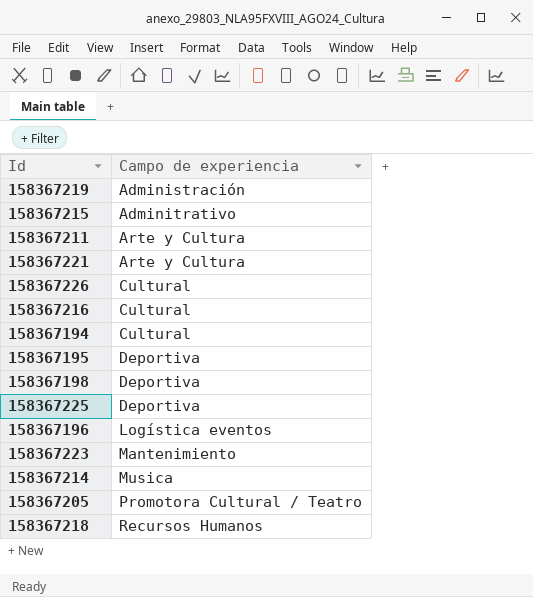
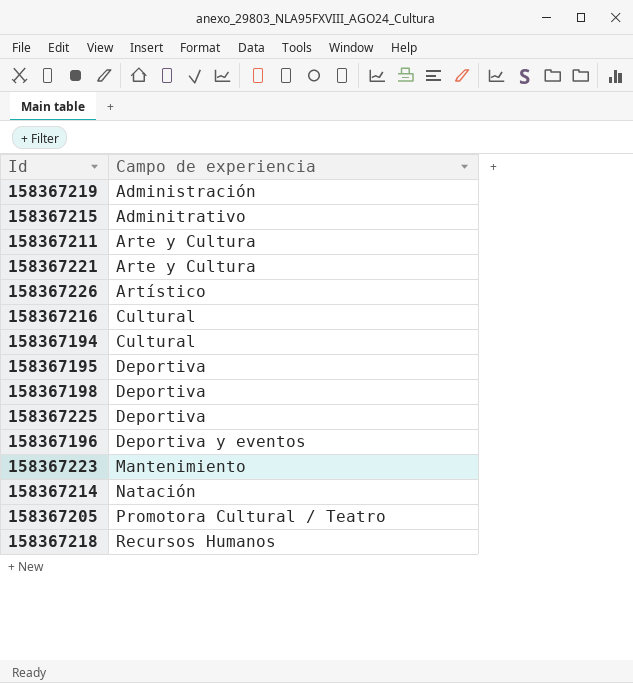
158367226 | Campo de experiencia: Cultural -> Artístico
158367196 | Campo de experiencia: Logística eventos -> Deportiva y eventos
158367214 | Campo de experiencia: Musica -> Natación

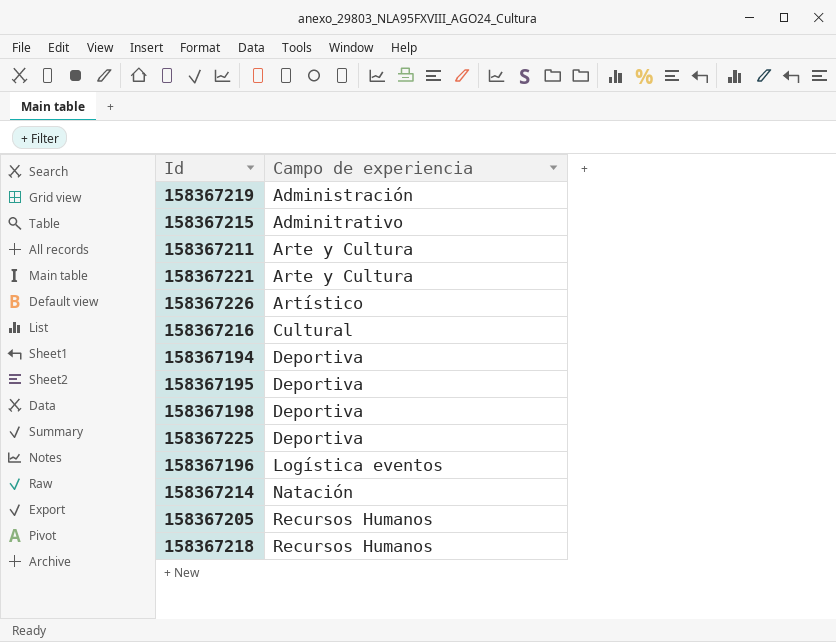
row 158367223: Mantenimiento -> none
158367194 | Campo de experiencia: Cultural -> Deportiva
158367196 | Campo de experiencia: Deportiva y eventos -> Logística eventos
158367205 | Campo de experiencia: Promotora Cultural / Teatro -> Recursos Humanos

